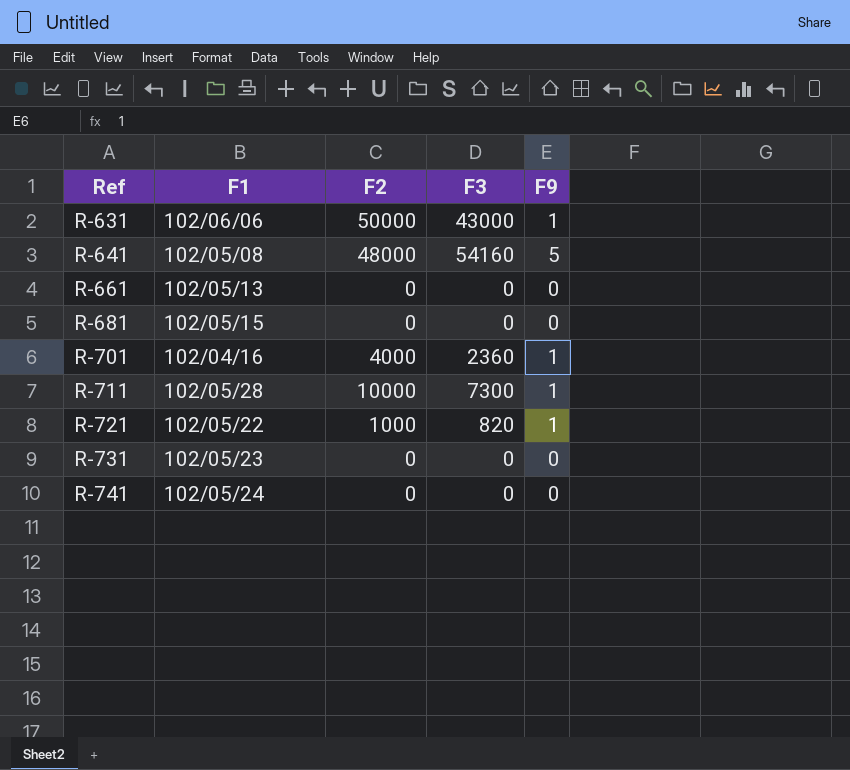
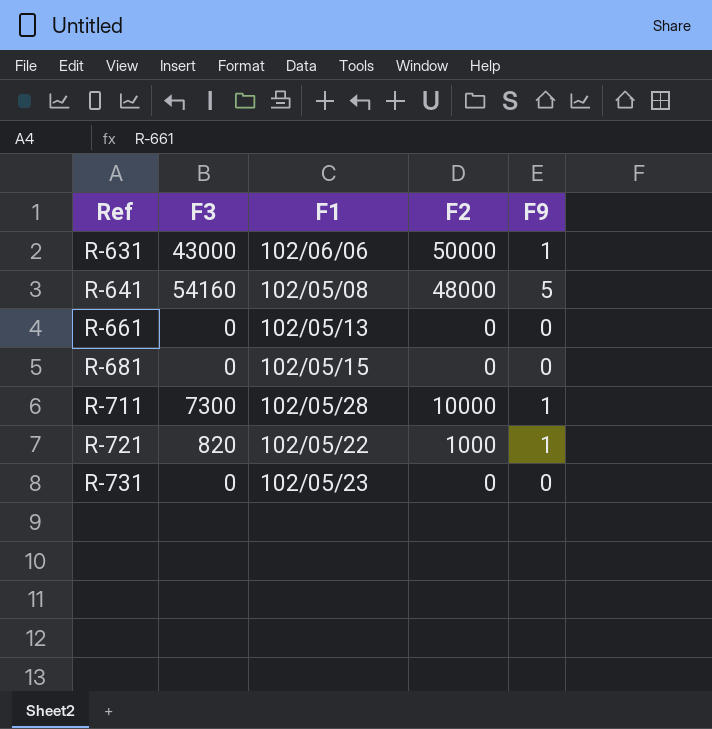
column F3 | position: 4 -> 2
row R-701: 102/04/16 | 4000 | 2360 | 1 -> none
row R-741: 102/05/24 | 0 | 0 | 0 -> none

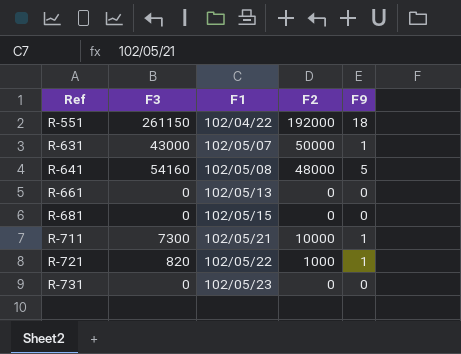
row R-551: none -> 261150 | 102/04/22 | 192000 | 18
R-631 | F1: 102/06/06 -> 102/05/07
R-711 | F1: 102/05/28 -> 102/05/21

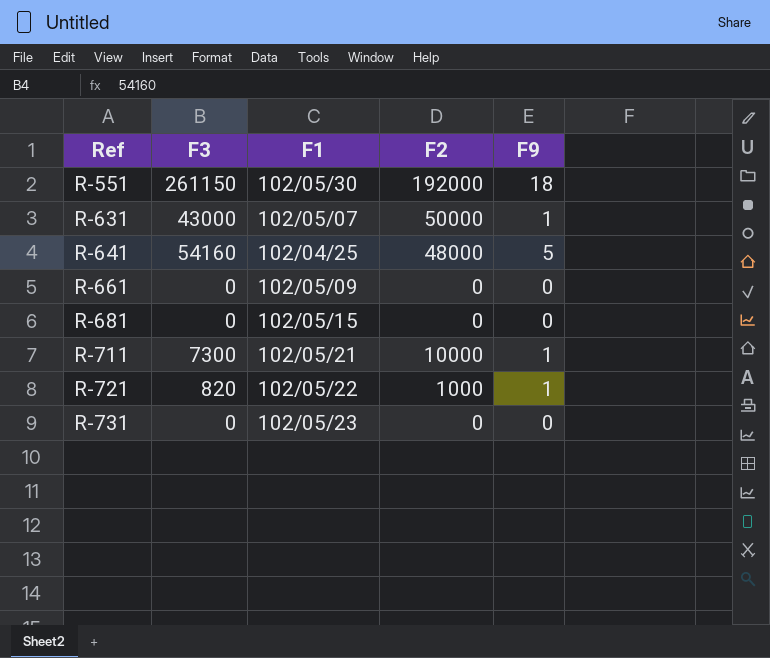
R-551 | F1: 102/04/22 -> 102/05/30
R-641 | F1: 102/05/08 -> 102/04/25
R-661 | F1: 102/05/13 -> 102/05/09

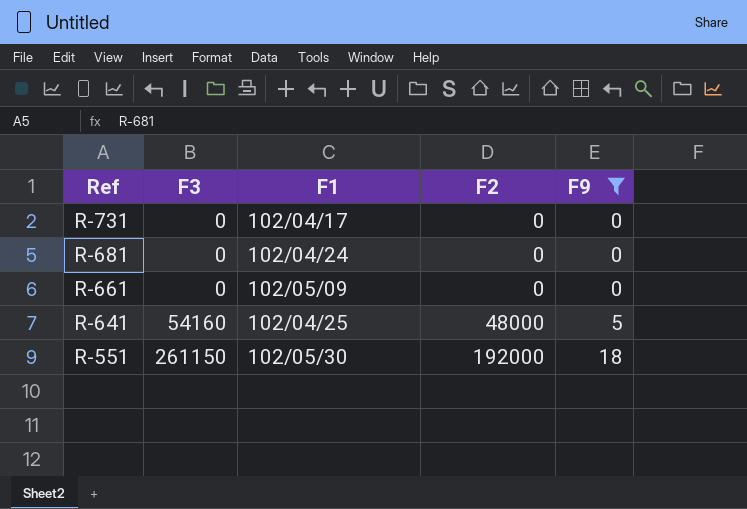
filter: none -> F9 != 1
row order: Ref ascending -> Ref descending
R-731 | F1: 102/05/23 -> 102/04/17
R-681 | F1: 102/05/15 -> 102/04/24

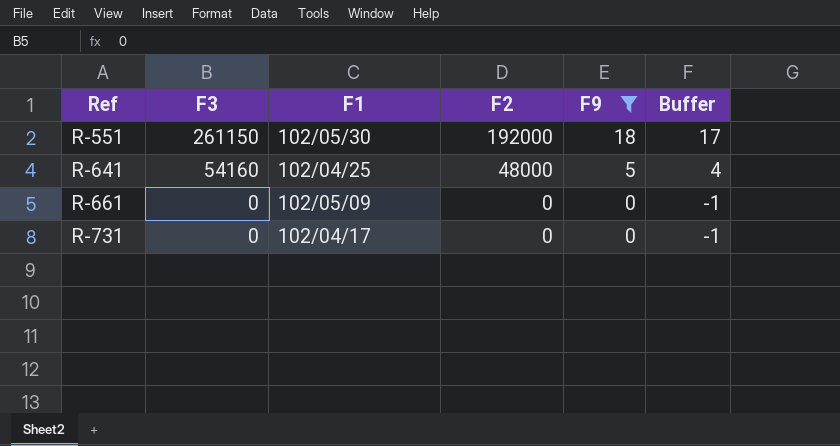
row order: Ref descending -> Ref ascending
column Buffer | formula: none -> [F9] - 1
row R-681: 0 | 102/04/24 | 0 | 0 -> none

